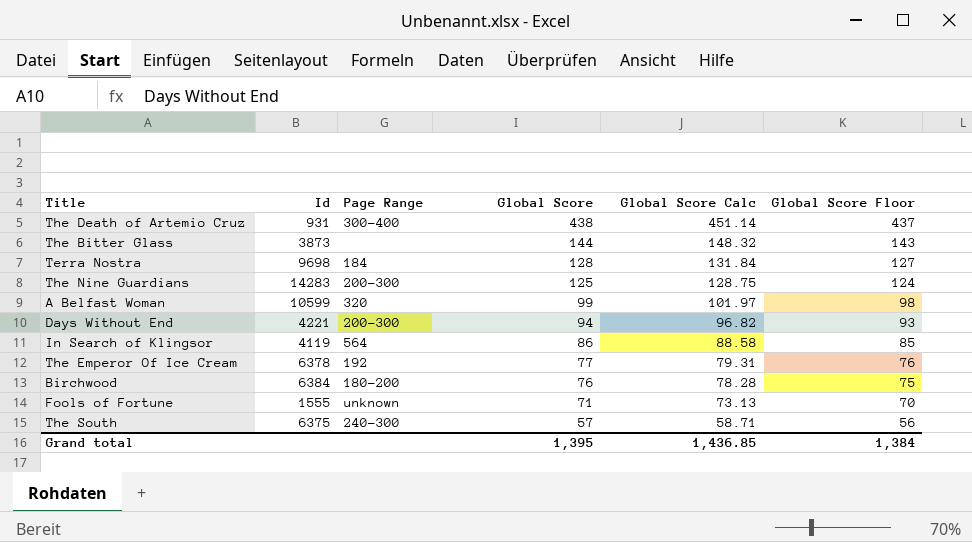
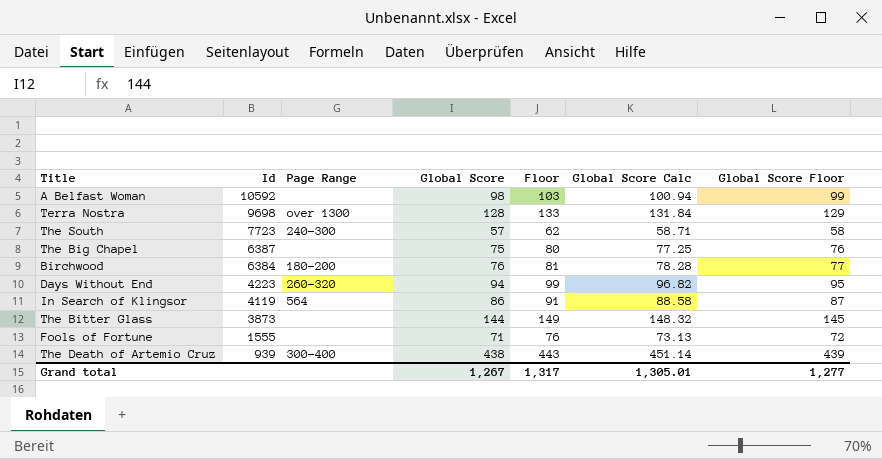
row order: Global Score descending -> Id descending
column Floor | formula: none -> [Global Score] + 5
column Global Score Floor | formula: [Global Score] - 1 -> [Global Score] + 1
row The Nine Guardians: 14283 | 200-300 | 125 | 128.75 | 124 -> none
row The Emperor Of Ice Cream: 6378 | 192 | 77 | 79.31 | 76 -> none
A Belfast Woman | Id: 10599 -> 10592
A Belfast Woman | Page Range: 320 -> none
A Belfast Woman | Global Score: 99 -> 98
A Belfast Woman | Global Score Calc: 101.97 -> 100.94
Terra Nostra | Page Range: 184 -> over 1300
The South | Id: 6375 -> 7723
row The Big Chapel: none -> 6387 | none | 75 | 80 | 77.25 | 76
Days Without End | Id: 4221 -> 4223
Days Without End | Page Range: 200-300 -> 260-320
Fools of Fortune | Page Range: unknown -> none
The Death of Artemio Cruz | Id: 931 -> 939
Grand total | Global Score: 1,395 -> 1,267
Grand total | Global Score Calc: 1,436.85 -> 1,305.01
Grand total | Global Score Floor: 1,384 -> 1,277

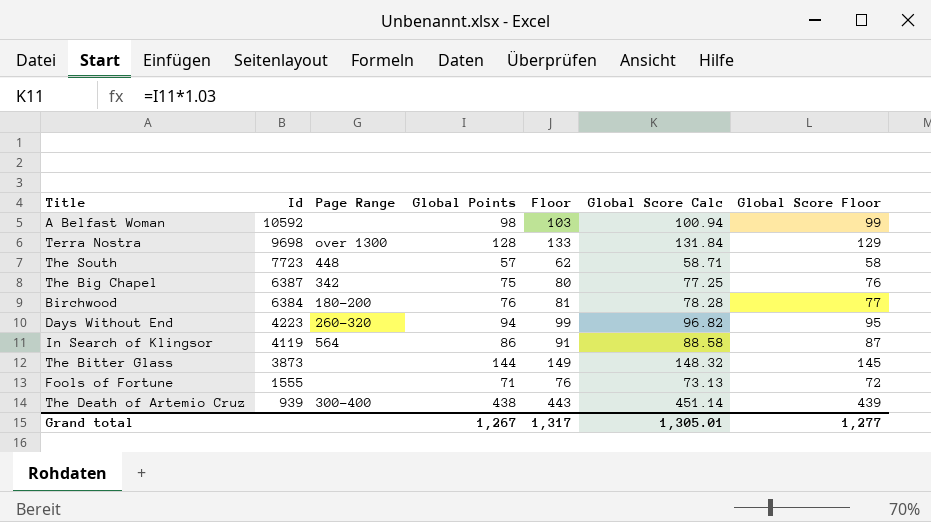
column name: Global Score -> Global Points
The South | Page Range: 240-300 -> 448
The Big Chapel | Page Range: none -> 342

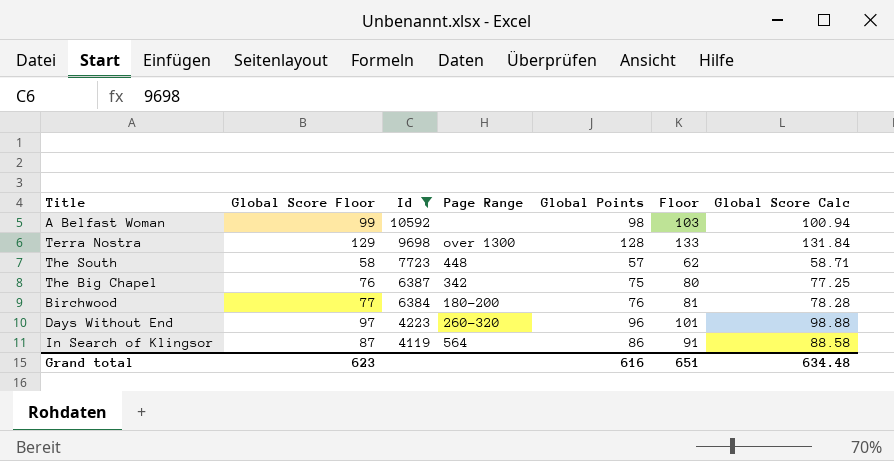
filter: none -> Id >= 4119
column Global Score Floor | position: 7 -> 2
Days Without End | Global Score Floor: 95 -> 97
Days Without End | Global Points: 94 -> 96
Days Without End | Floor: 99 -> 101
Days Without End | Global Score Calc: 96.82 -> 98.88
Grand total | Global Score Floor: 1,277 -> 623
Grand total | Global Points: 1,267 -> 616
Grand total | Floor: 1,317 -> 651
Grand total | Global Score Calc: 1,305.01 -> 634.48

